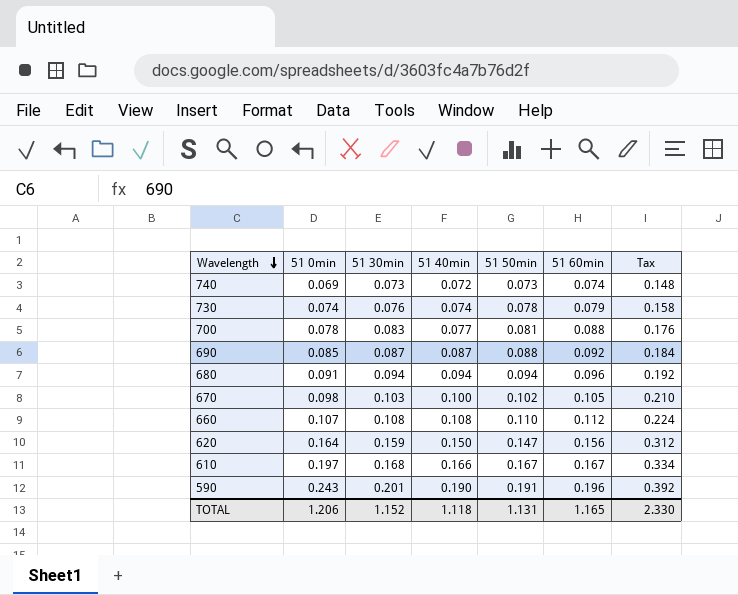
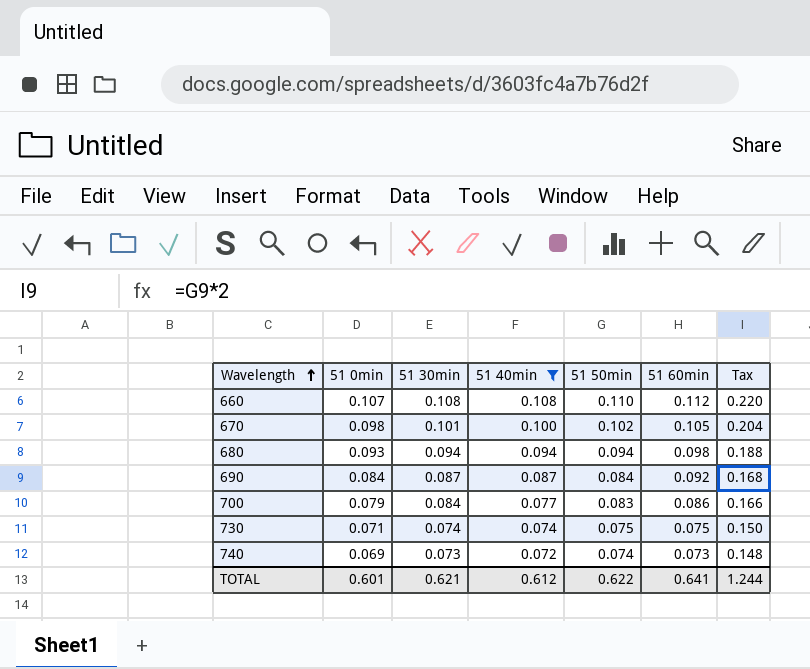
filter: none -> 51 40min <= 0.108
row order: Wavelength descending -> Wavelength ascending
column Tax | formula: [51 60min] * 2 -> [51 50min] * 2
670 | 51 30min: 0.103 -> 0.101
680 | 51 0min: 0.091 -> 0.093
680 | 51 60min: 0.096 -> 0.098
690 | 51 0min: 0.085 -> 0.084
690 | 51 50min: 0.088 -> 0.084
700 | 51 0min: 0.078 -> 0.079
700 | 51 30min: 0.083 -> 0.084
700 | 51 50min: 0.081 -> 0.083
700 | 51 60min: 0.088 -> 0.086
730 | 51 0min: 0.074 -> 0.071
730 | 51 30min: 0.076 -> 0.074
730 | 51 50min: 0.078 -> 0.075
730 | 51 60min: 0.079 -> 0.075
740 | 51 50min: 0.073 -> 0.074
740 | 51 60min: 0.074 -> 0.073
TOTAL | 51 0min: 1.206 -> 0.601
TOTAL | 51 30min: 1.152 -> 0.621
TOTAL | 51 40min: 1.118 -> 0.612
TOTAL | 51 50min: 1.131 -> 0.622
TOTAL | 51 60min: 1.165 -> 0.641
TOTAL | Tax: 2.330 -> 1.244

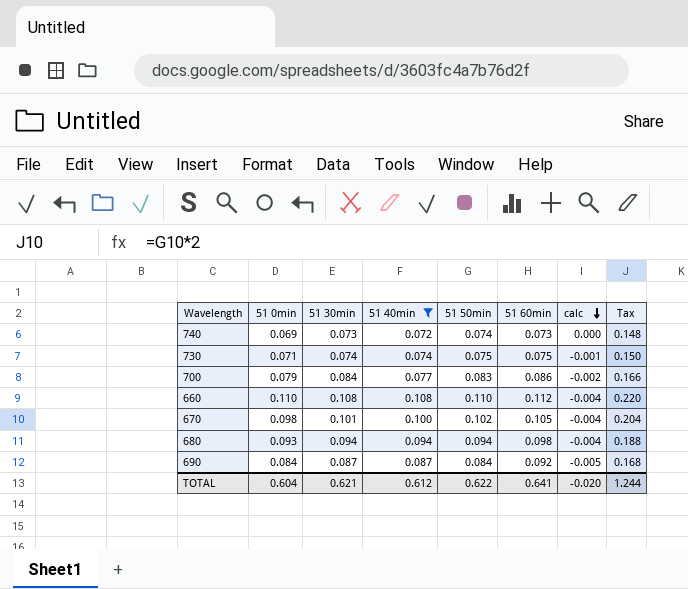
row order: Wavelength ascending -> calc descending
column calc | formula: none -> [51 30min] - [51 60min]
660 | 51 0min: 0.107 -> 0.110
TOTAL | 51 0min: 0.601 -> 0.604

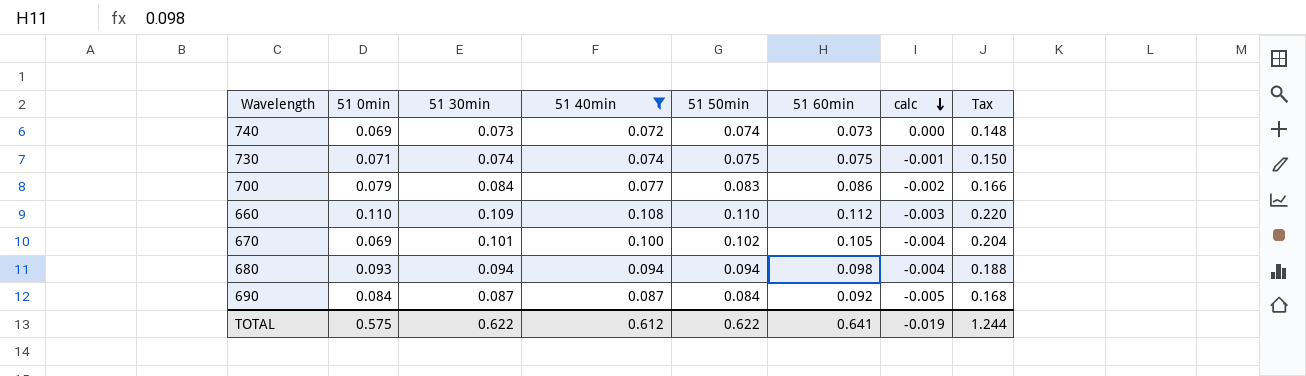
660 | 51 30min: 0.108 -> 0.109
660 | calc: -0.004 -> -0.003
670 | 51 0min: 0.098 -> 0.069
TOTAL | 51 0min: 0.604 -> 0.575
TOTAL | 51 30min: 0.621 -> 0.622
TOTAL | calc: -0.020 -> -0.019

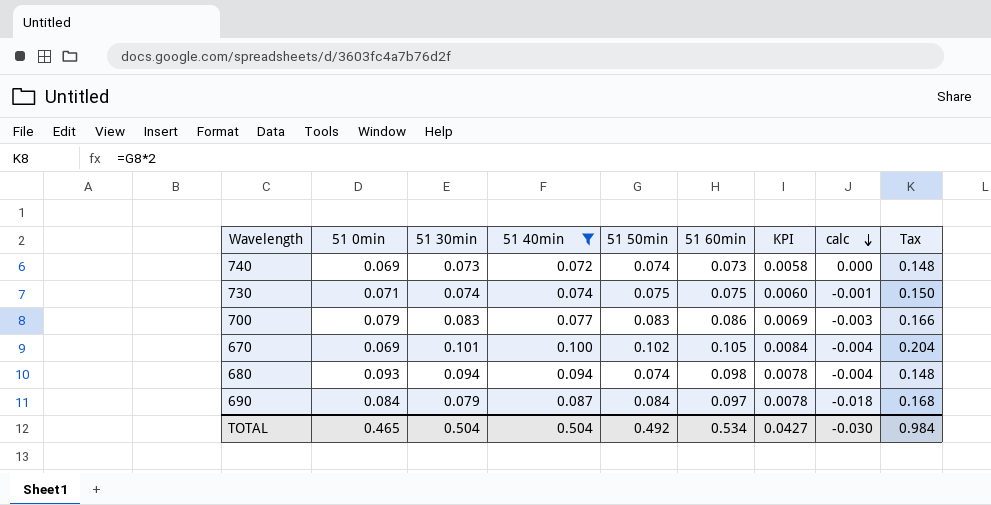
column KPI | formula: none -> [51 60min] * 0.08
row 660: 0.110 | 0.109 | 0.108 | 0.110 | 0.112 | -0.003 | 0.220 -> none
700 | 51 30min: 0.084 -> 0.083
700 | calc: -0.002 -> -0.003
680 | 51 50min: 0.094 -> 0.074
680 | Tax: 0.188 -> 0.148
690 | 51 30min: 0.087 -> 0.079
690 | 51 60min: 0.092 -> 0.097
690 | calc: -0.005 -> -0.018
TOTAL | 51 0min: 0.575 -> 0.465
TOTAL | 51 30min: 0.622 -> 0.504
TOTAL | 51 40min: 0.612 -> 0.504
TOTAL | 51 50min: 0.622 -> 0.492
TOTAL | 51 60min: 0.641 -> 0.534
TOTAL | calc: -0.019 -> -0.030
TOTAL | Tax: 1.244 -> 0.984

